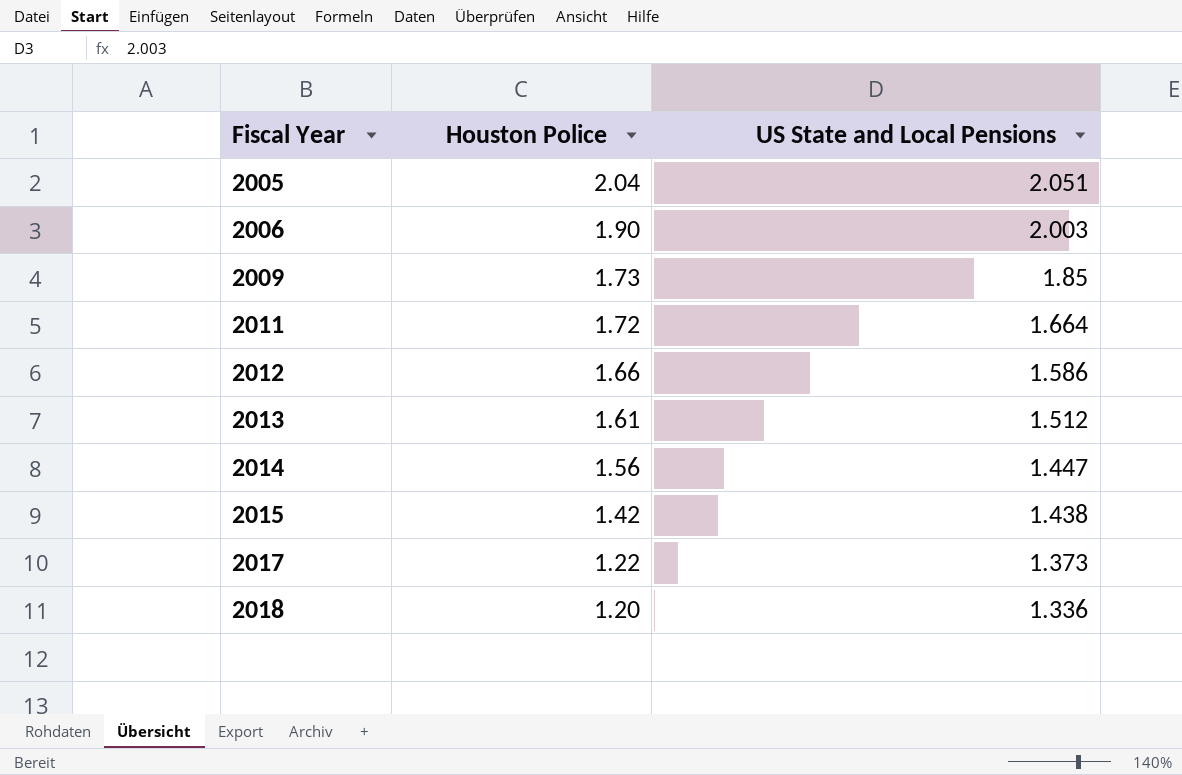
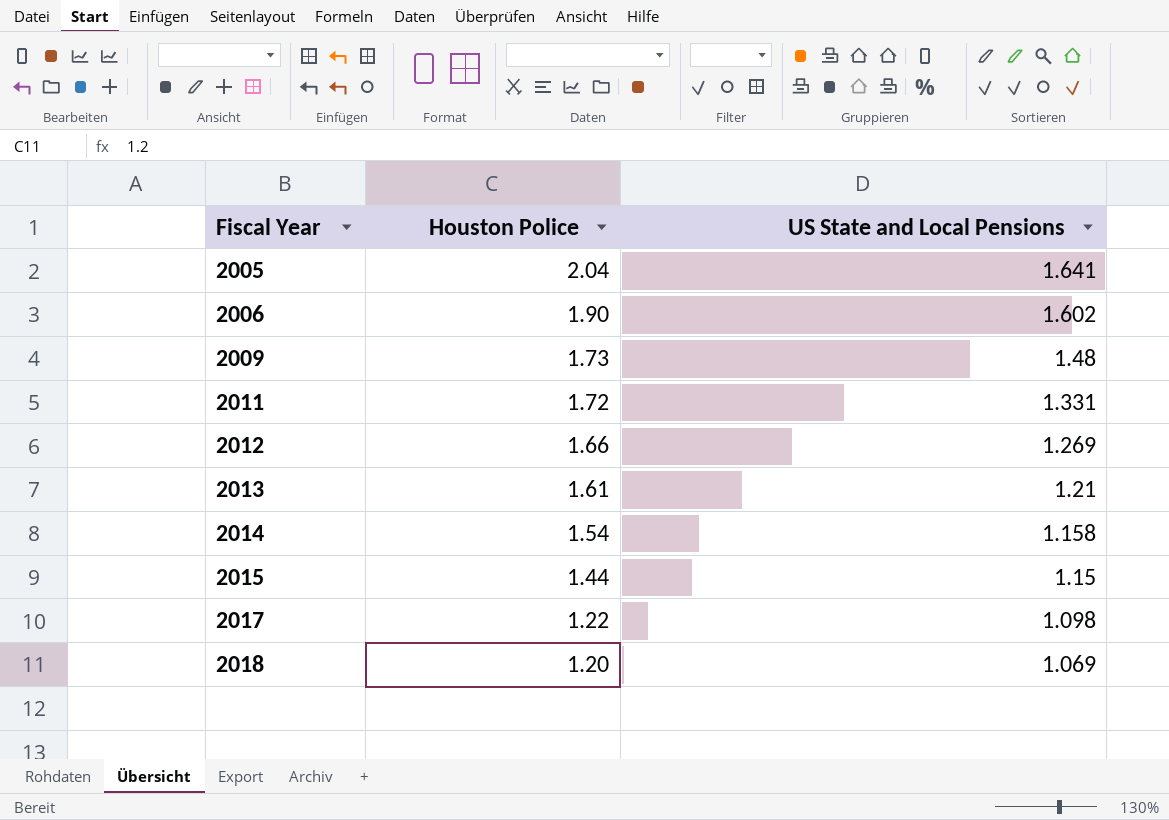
2005 | US State and Local Pensions: 2.051 -> 1.641
2006 | US State and Local Pensions: 2.003 -> 1.602
2009 | US State and Local Pensions: 1.85 -> 1.48
2011 | US State and Local Pensions: 1.664 -> 1.331
2012 | US State and Local Pensions: 1.586 -> 1.269
2013 | US State and Local Pensions: 1.512 -> 1.21
2014 | Houston Police: 1.56 -> 1.54
2014 | US State and Local Pensions: 1.447 -> 1.158
2015 | Houston Police: 1.42 -> 1.44
2015 | US State and Local Pensions: 1.438 -> 1.15
2017 | US State and Local Pensions: 1.373 -> 1.098
2018 | US State and Local Pensions: 1.336 -> 1.069

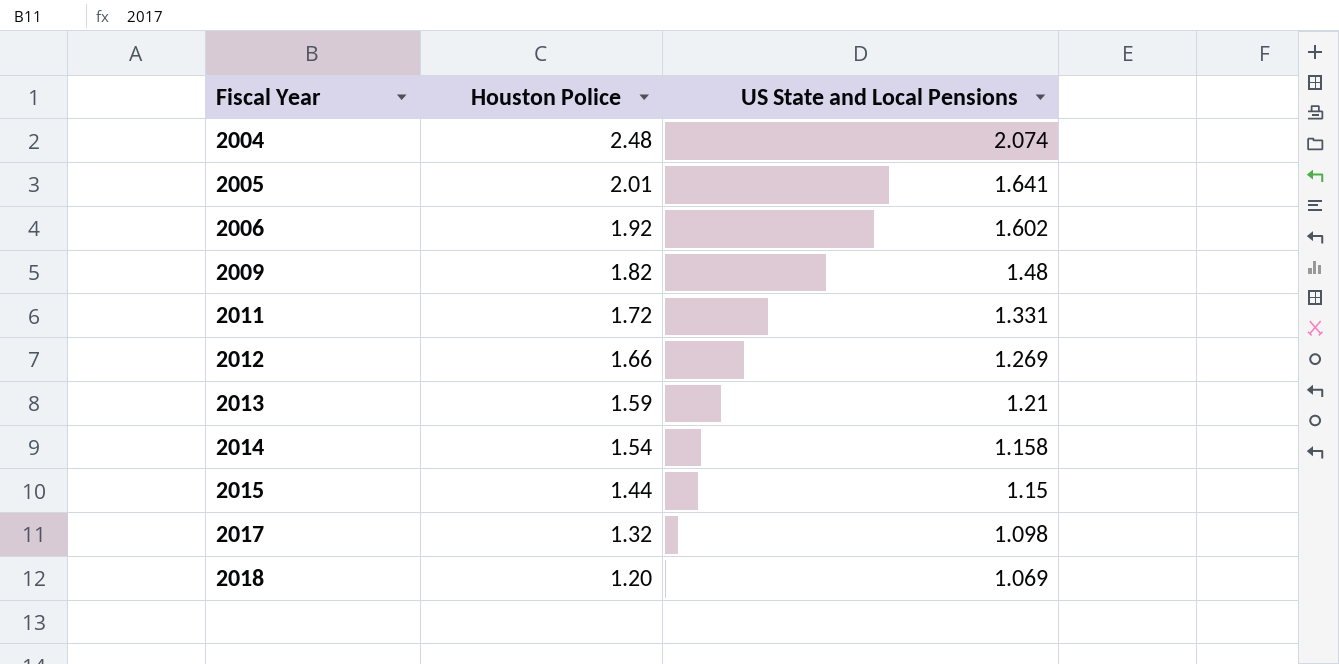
row 2004: none -> 2.48 | 2.074
2005 | Houston Police: 2.04 -> 2.01
2006 | Houston Police: 1.90 -> 1.92
2009 | Houston Police: 1.73 -> 1.82
2013 | Houston Police: 1.61 -> 1.59
2017 | Houston Police: 1.22 -> 1.32

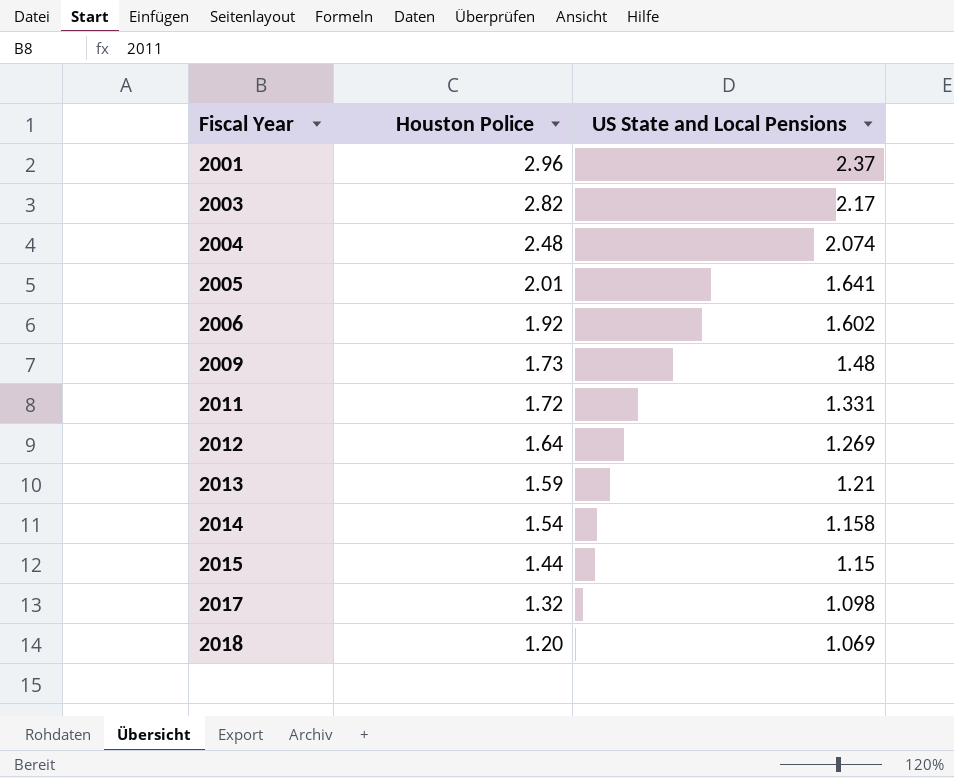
row 2001: none -> 2.96 | 2.37
row 2003: none -> 2.82 | 2.17
2009 | Houston Police: 1.82 -> 1.73
2012 | Houston Police: 1.66 -> 1.64

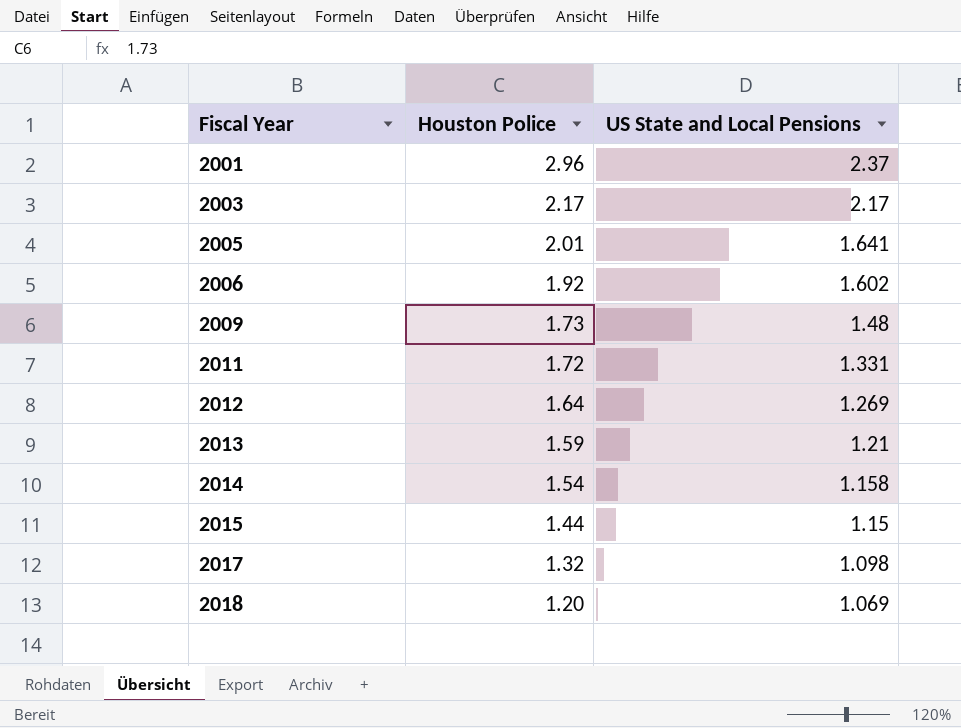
row 2004: 2.48 | 2.074 -> none
2003 | Houston Police: 2.82 -> 2.17

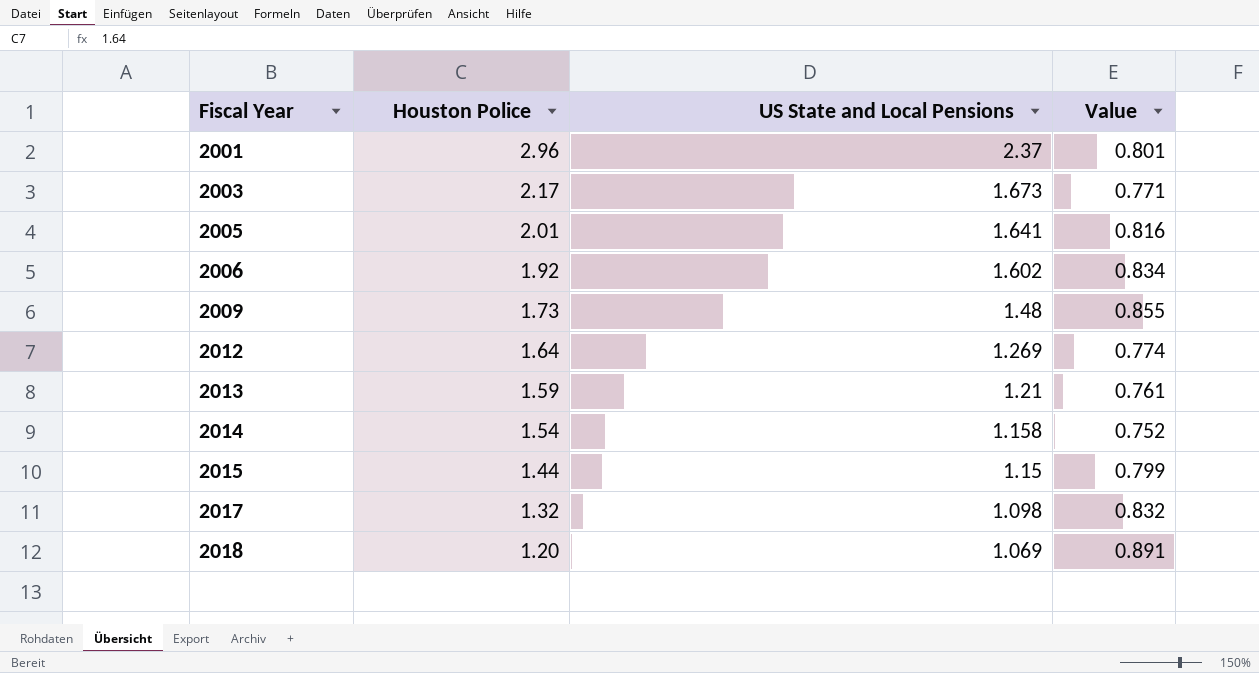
column Value | formula: none -> [US State and Local Pensions] / [Houston Police]
row 2011: 1.72 | 1.331 -> none
2003 | US State and Local Pensions: 2.17 -> 1.673

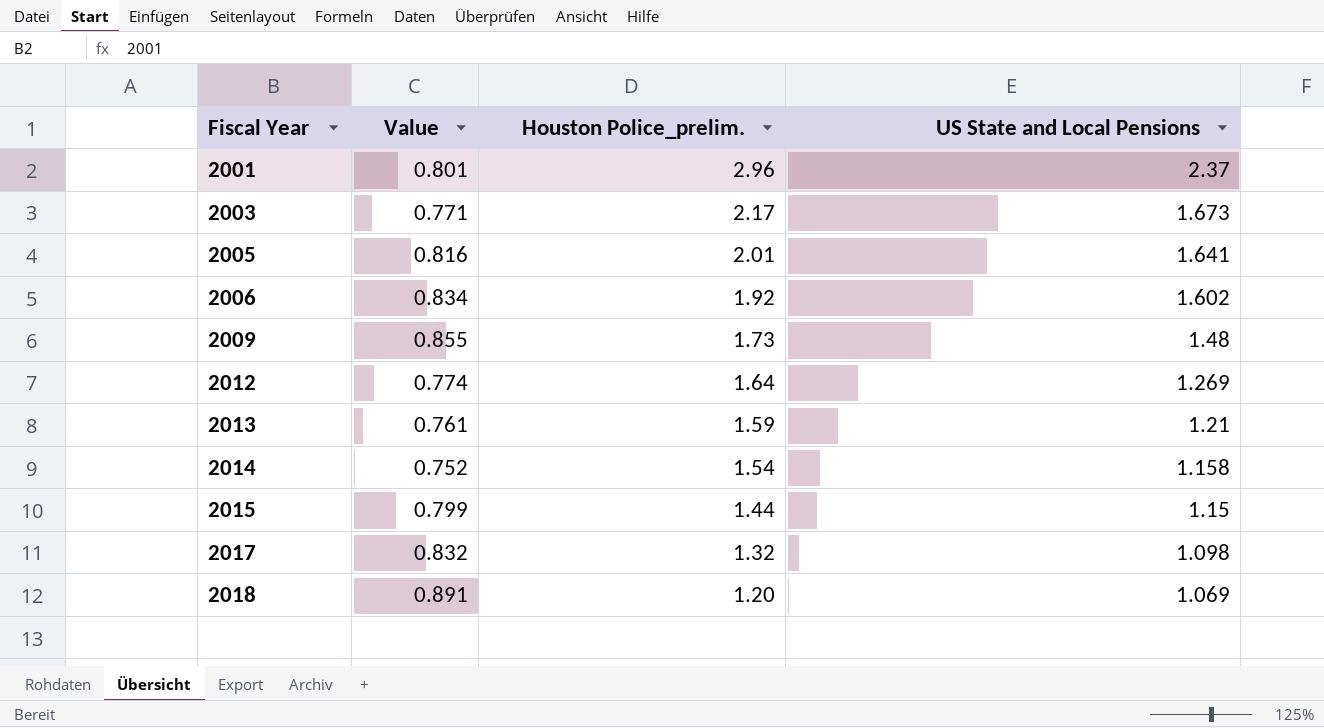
column Value | position: 4 -> 2
column name: Houston Police -> Houston Police_prelim.

